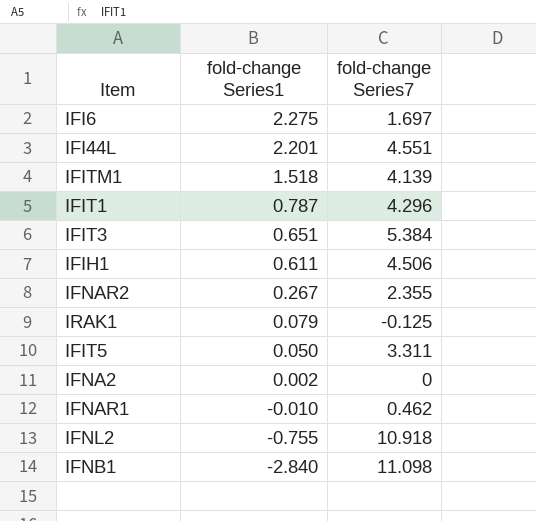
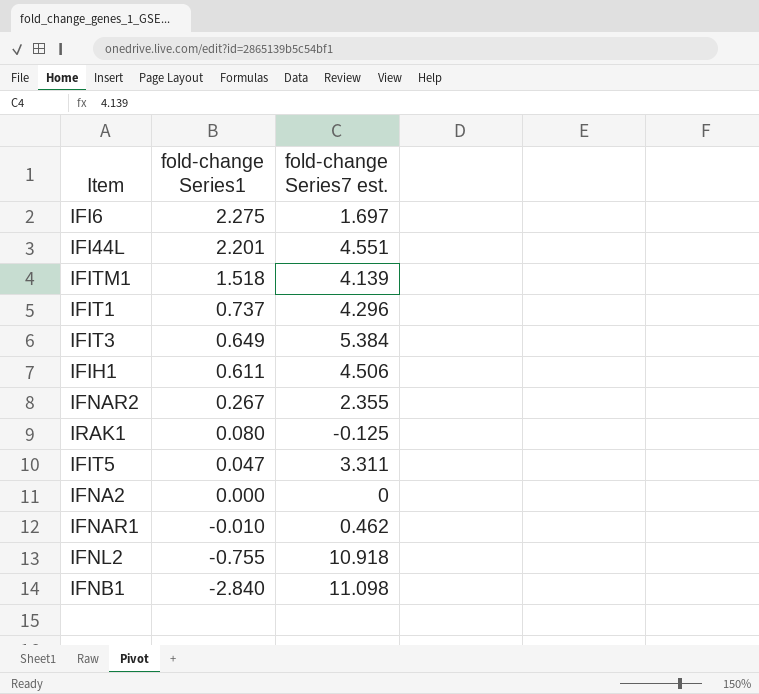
column name: fold-change Series7 -> fold-change Series7 est.
IFIT1 | fold-change Series1: 0.787 -> 0.737
IFIT3 | fold-change Series1: 0.651 -> 0.649
IRAK1 | fold-change Series1: 0.079 -> 0.080
IFIT5 | fold-change Series1: 0.050 -> 0.047
IFNA2 | fold-change Series1: 0.002 -> 0.000

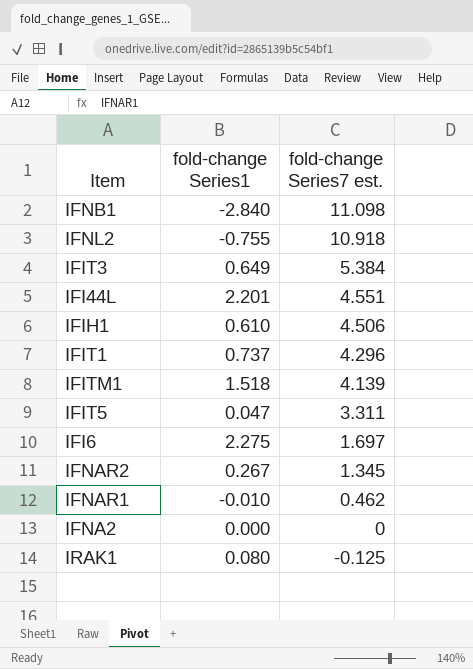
row order: fold-change Series1 descending -> fold-change Series7 est. descending
IFIH1 | fold-change Series1: 0.611 -> 0.610
IFNAR2 | fold-change Series7 est.: 2.355 -> 1.345

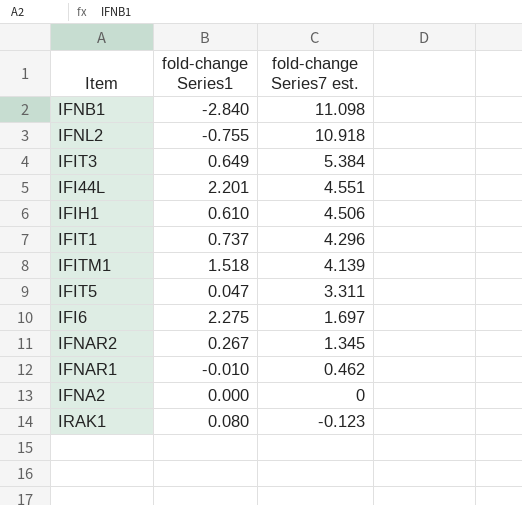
IRAK1 | fold-change Series7 est.: -0.125 -> -0.123

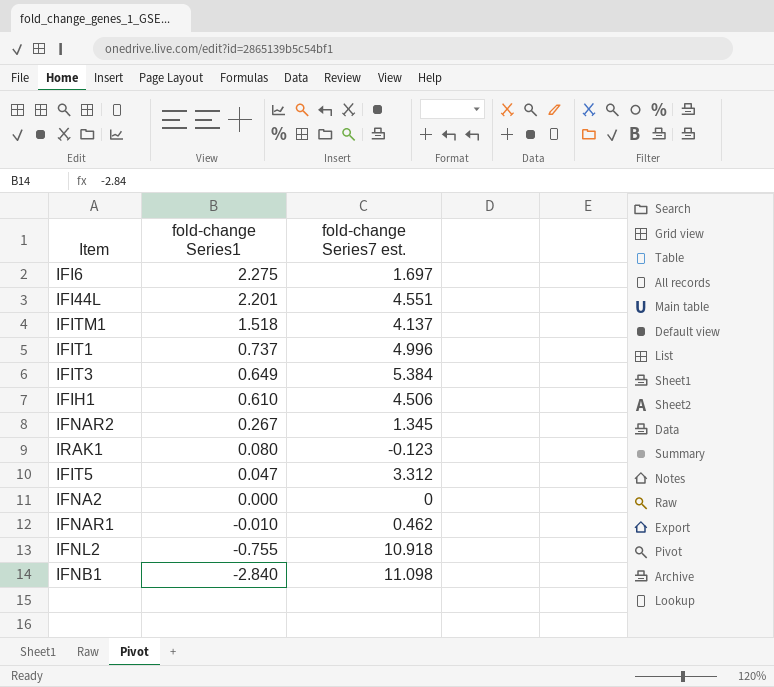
row order: fold-change Series7 est. descending -> fold-change Series1 descending
IFITM1 | fold-change Series7 est.: 4.139 -> 4.137
IFIT1 | fold-change Series7 est.: 4.296 -> 4.996
IFIT5 | fold-change Series7 est.: 3.311 -> 3.312

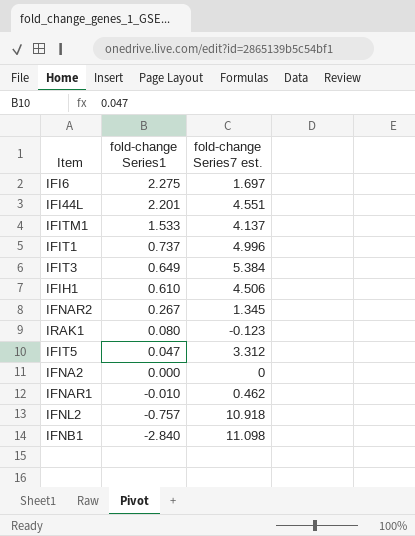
IFITM1 | fold-change Series1: 1.518 -> 1.533
IFNL2 | fold-change Series1: -0.755 -> -0.757

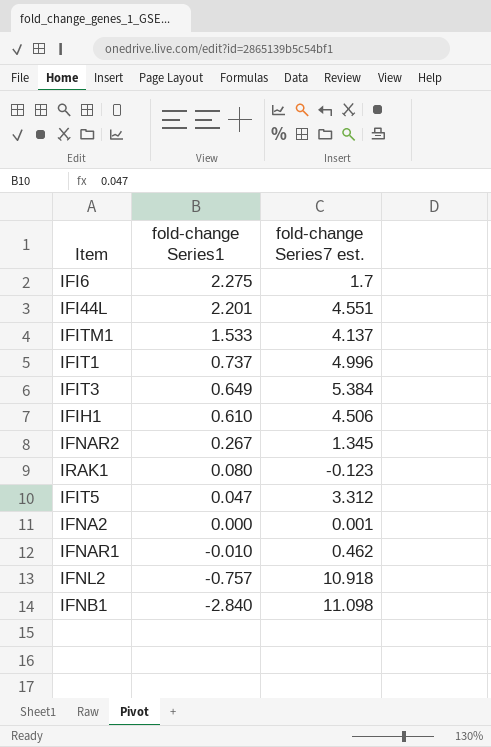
IFI6 | fold-change Series7 est.: 1.697 -> 1.7
IFNA2 | fold-change Series7 est.: 0 -> 0.001

